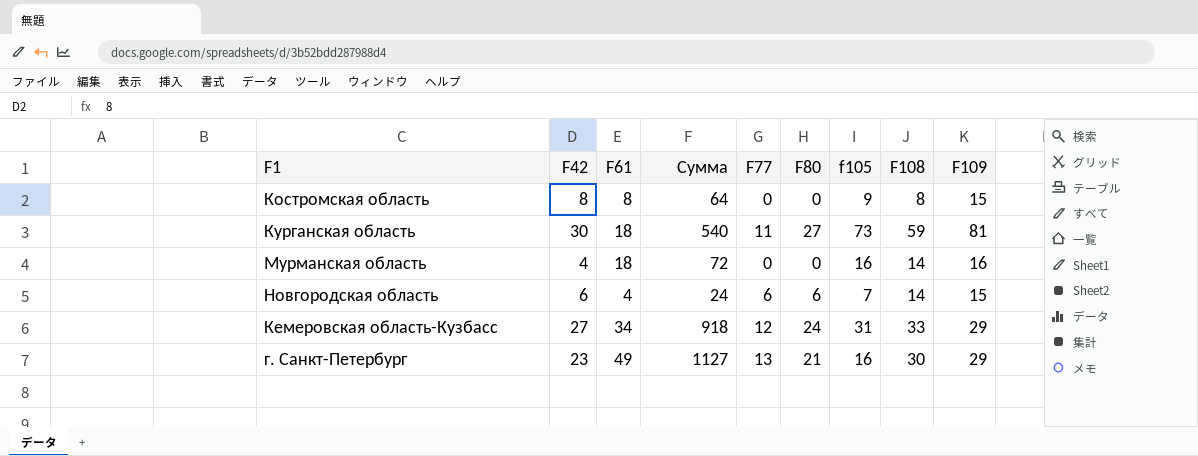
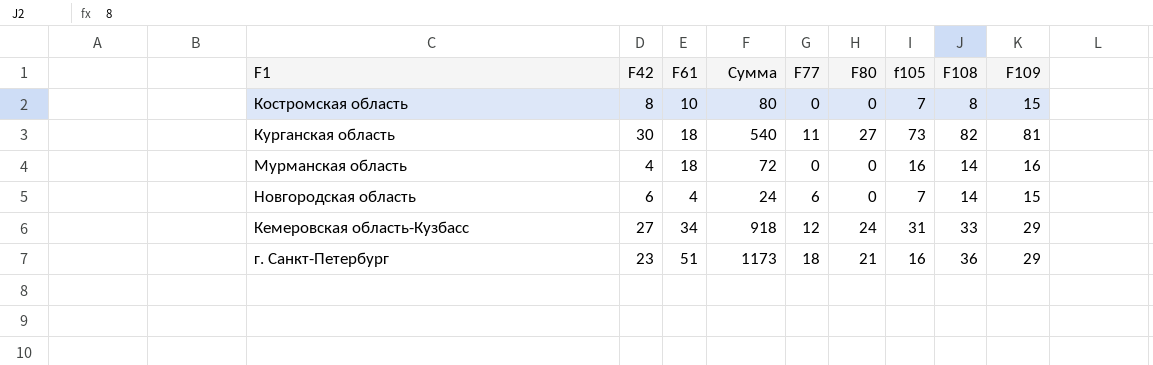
Костромская область | F61: 8 -> 10
Костромская область | Сумма: 64 -> 80
Костромская область | f105: 9 -> 7
Курганская область | F108: 59 -> 82
Новгородская область | F80: 6 -> 0
г. Санкт-Петербург | F61: 49 -> 51
г. Санкт-Петербург | Сумма: 1127 -> 1173
г. Санкт-Петербург | F77: 13 -> 18
г. Санкт-Петербург | F108: 30 -> 36

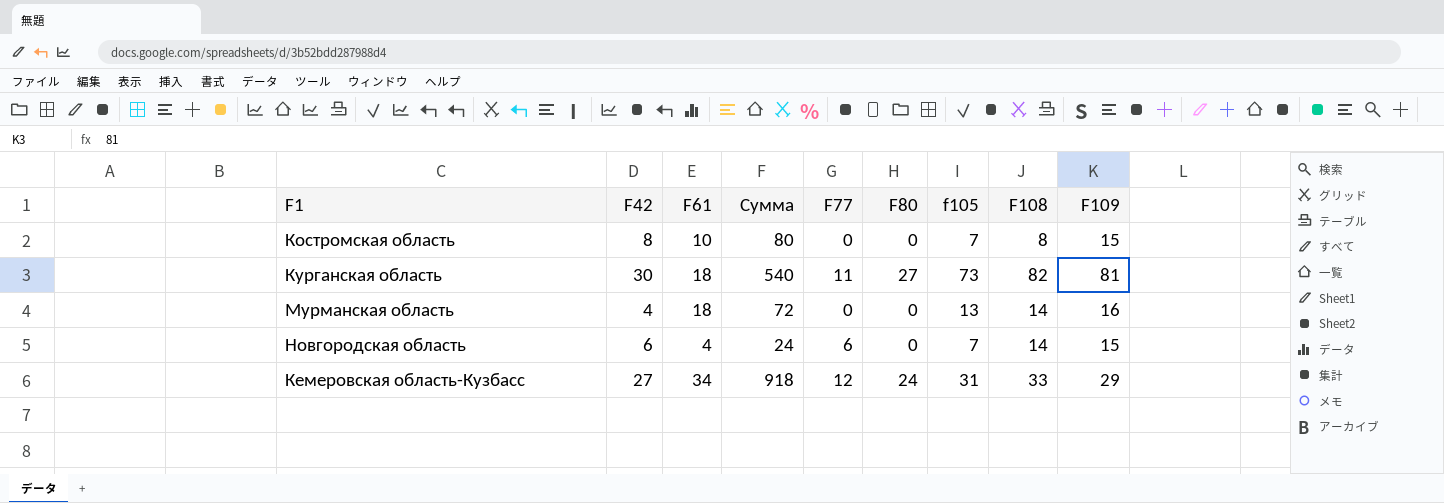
row г. Санкт-Петербург: 23 | 51 | 1173 | 18 | 21 | 16 | 36 | 29 -> none
Мурманская область | f105: 16 -> 13

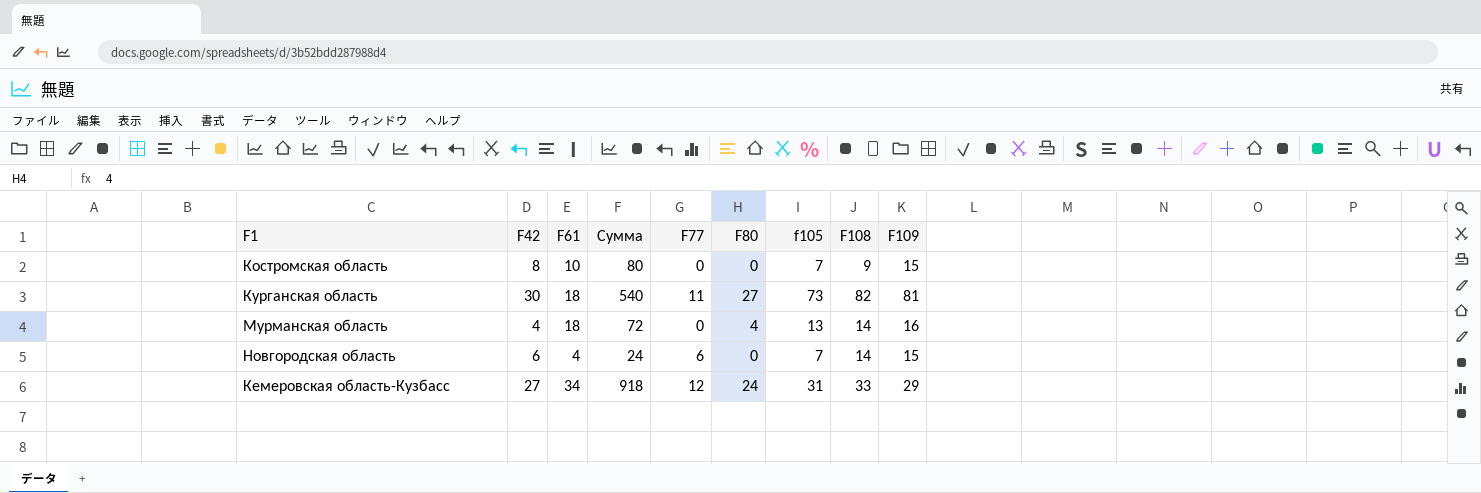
Костромская область | F108: 8 -> 9
Мурманская область | F80: 0 -> 4

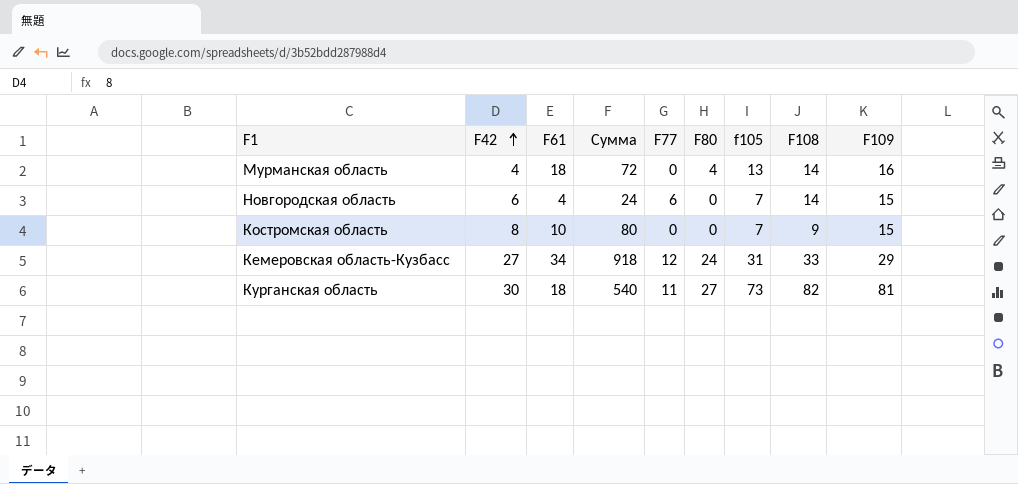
row order: none -> F42 ascending

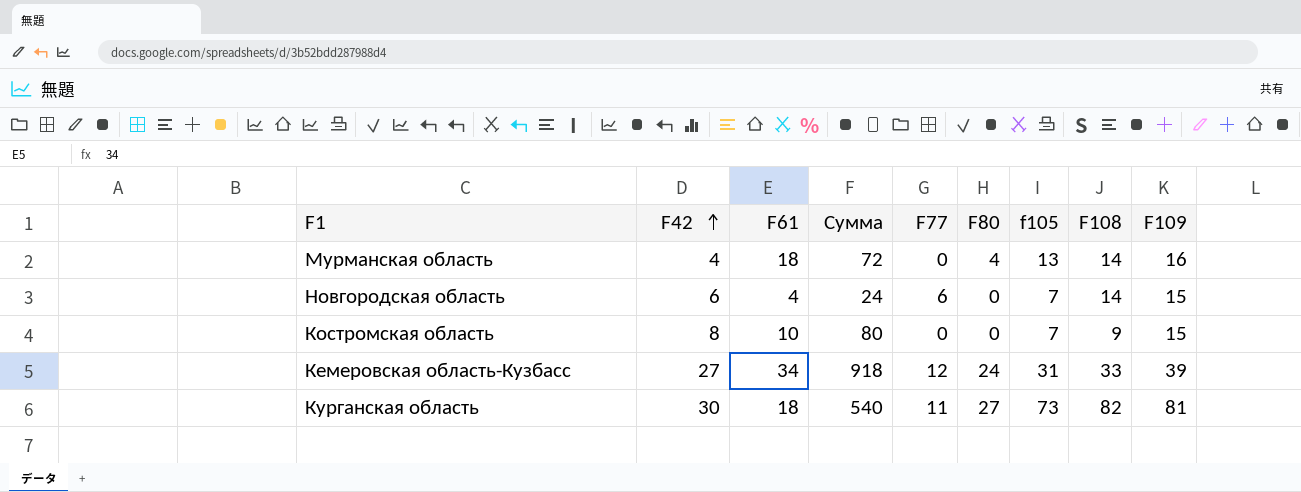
Кемеровская область-Кузбасс | F109: 29 -> 39

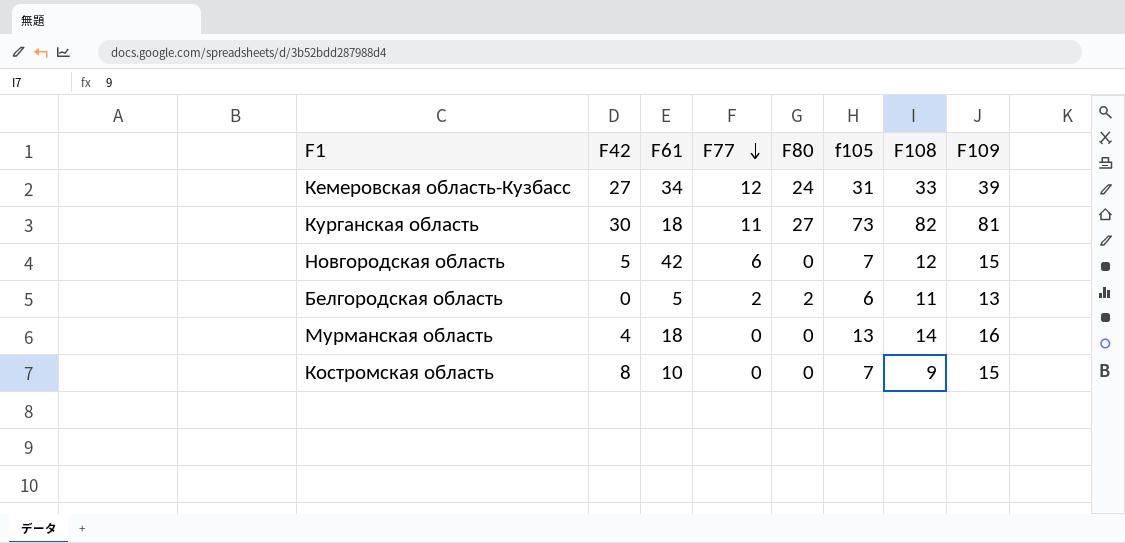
row order: F42 ascending -> F77 descending
column Сумма | formula: [F42] * [F61] -> none
Новгородская область | F42: 6 -> 5
Новгородская область | F61: 4 -> 42
Новгородская область | F108: 14 -> 12
row Белгородская область: none -> 0 | 5 | 2 | 2 | 6 | 11 | 13
Мурманская область | F80: 4 -> 0

